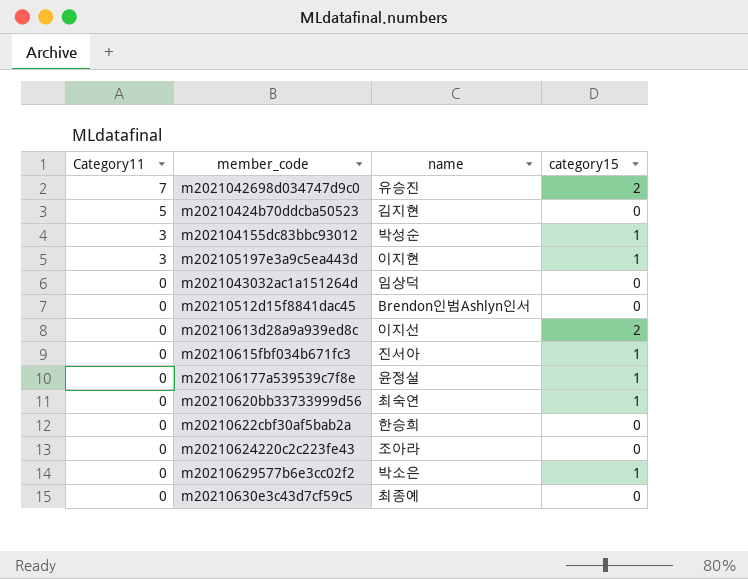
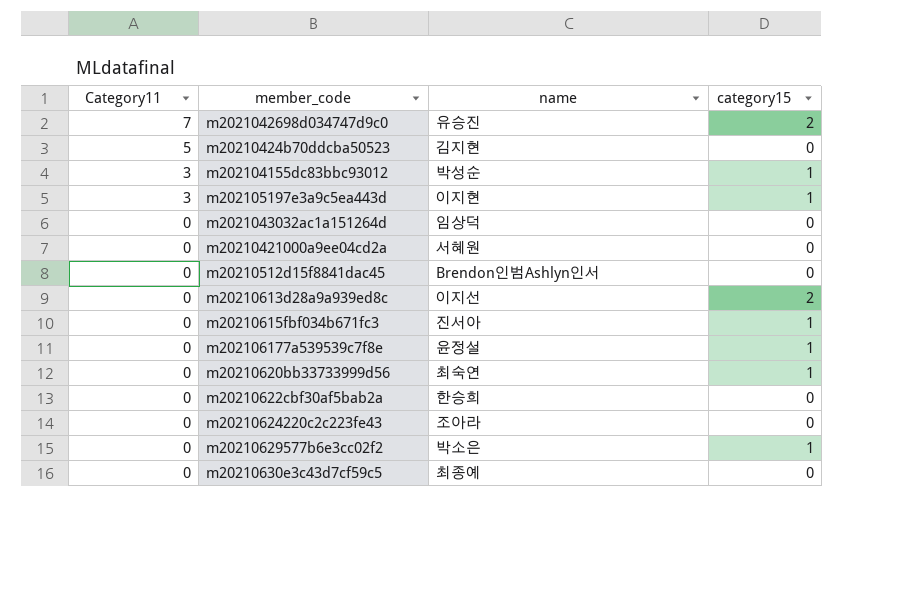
row m20210421000a9ee04cd2a: none -> 0 | 서혜원 | 0

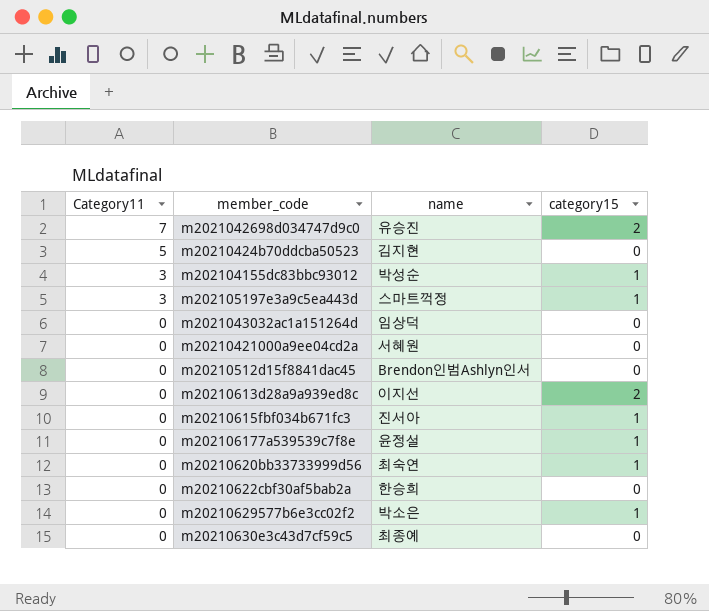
row m20210624220c2c223fe43: 0 | 조아라 | 0 -> none
m202105197e3a9c5ea443d | name: 이지현 -> 스마트꺽정

